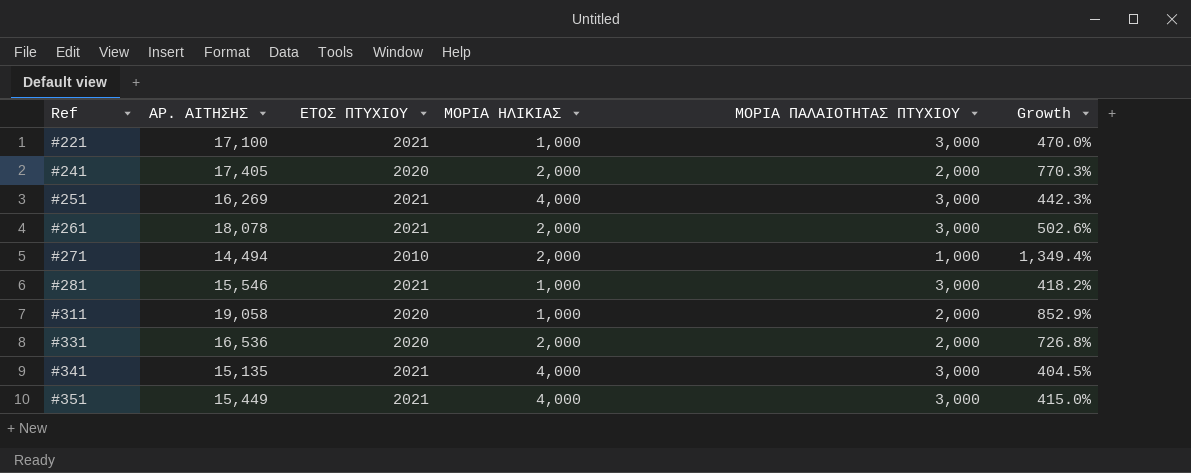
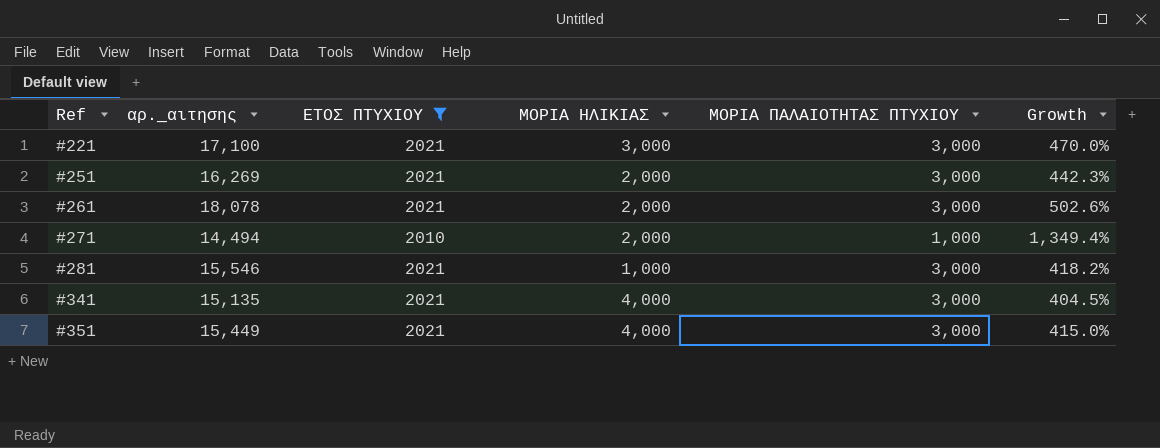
filter: none -> ΕΤΟΣ ΠΤΥΧΙΟΥ != 2020
column name: ΑΡ. ΑΙΤΗΣΗΣ -> αρ._αιτησης
#221 | ΜΟΡΙΑ ΗΛΙΚΙΑΣ: 1,000 -> 3,000
#251 | ΜΟΡΙΑ ΗΛΙΚΙΑΣ: 4,000 -> 2,000

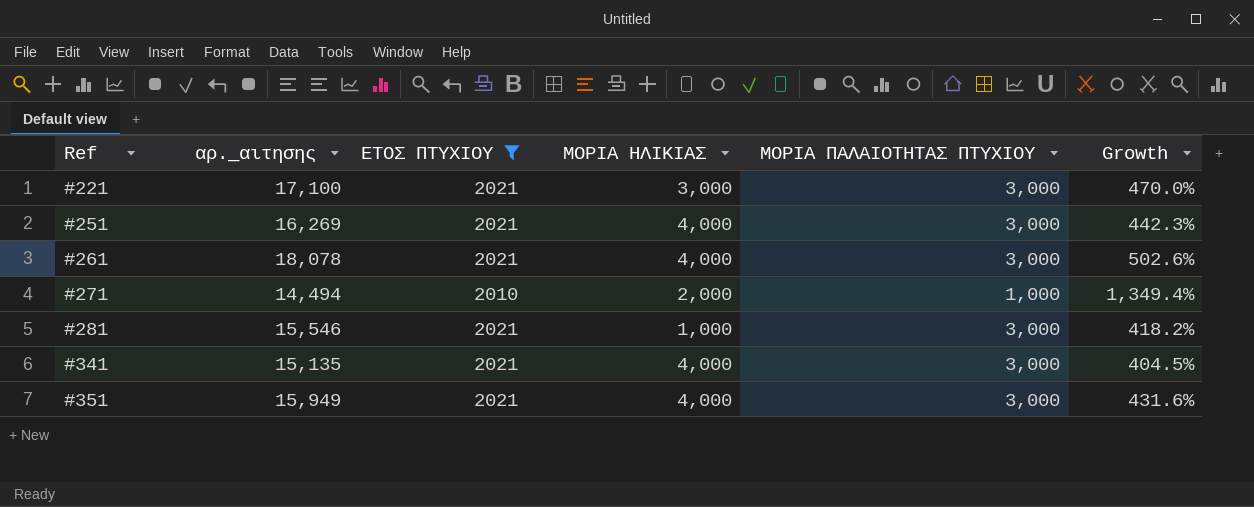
#251 | ΜΟΡΙΑ ΗΛΙΚΙΑΣ: 2,000 -> 4,000
#261 | ΜΟΡΙΑ ΗΛΙΚΙΑΣ: 2,000 -> 4,000
#351 | αρ._αιτησης: 15,449 -> 15,949
#351 | Growth: 415.0% -> 431.6%

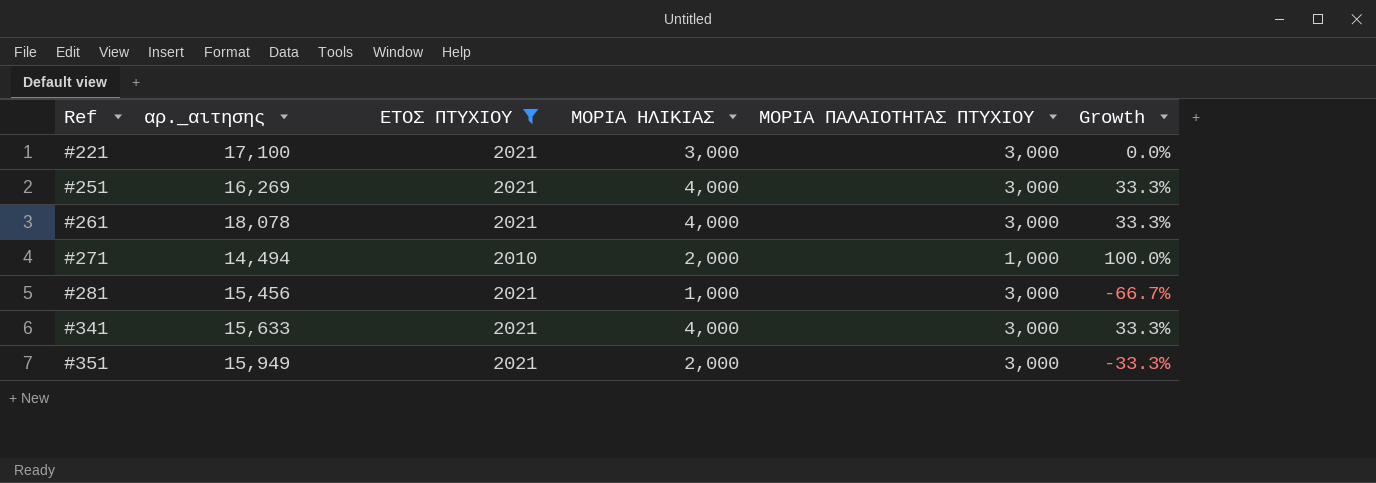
column Growth | formula: ([αρ._αιτησης] - [ΜΟΡΙΑ ΠΑΛΑΙΟΤΗΤΑΣ ΠΤΥΧΙΟΥ]) / [ΜΟΡΙΑ ΠΑΛΑΙΟΤΗΤΑΣ ΠΤΥΧΙΟΥ] -> ([ΜΟΡΙΑ ΗΛΙΚΙΑΣ] - [ΜΟΡΙΑ ΠΑΛΑΙΟΤΗΤΑΣ ΠΤΥΧΙΟΥ]) / [ΜΟΡΙΑ ΠΑΛΑΙΟΤΗΤΑΣ ΠΤΥΧΙΟΥ]
#281 | αρ._αιτησης: 15,546 -> 15,456
#341 | αρ._αιτησης: 15,135 -> 15,633
#351 | ΜΟΡΙΑ ΗΛΙΚΙΑΣ: 4,000 -> 2,000

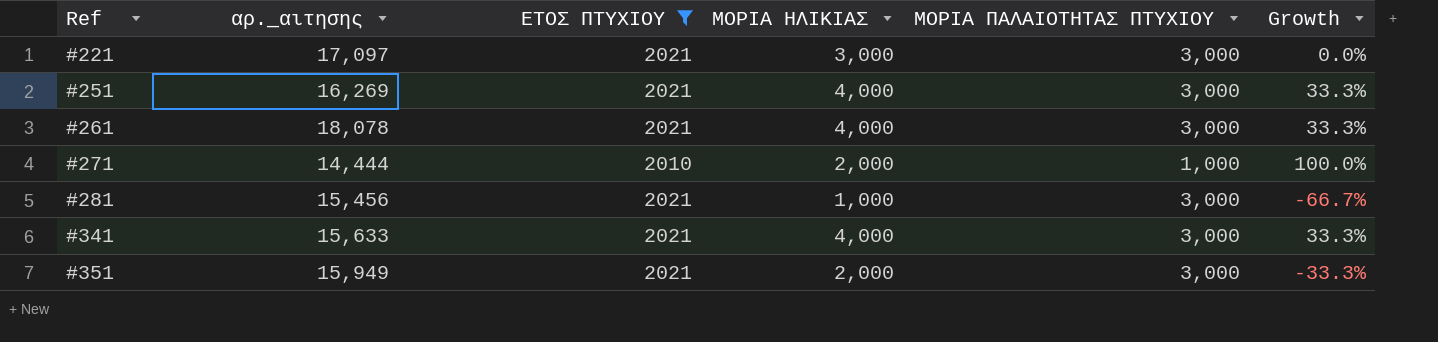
#221 | αρ._αιτησης: 17,100 -> 17,097
#271 | αρ._αιτησης: 14,494 -> 14,444

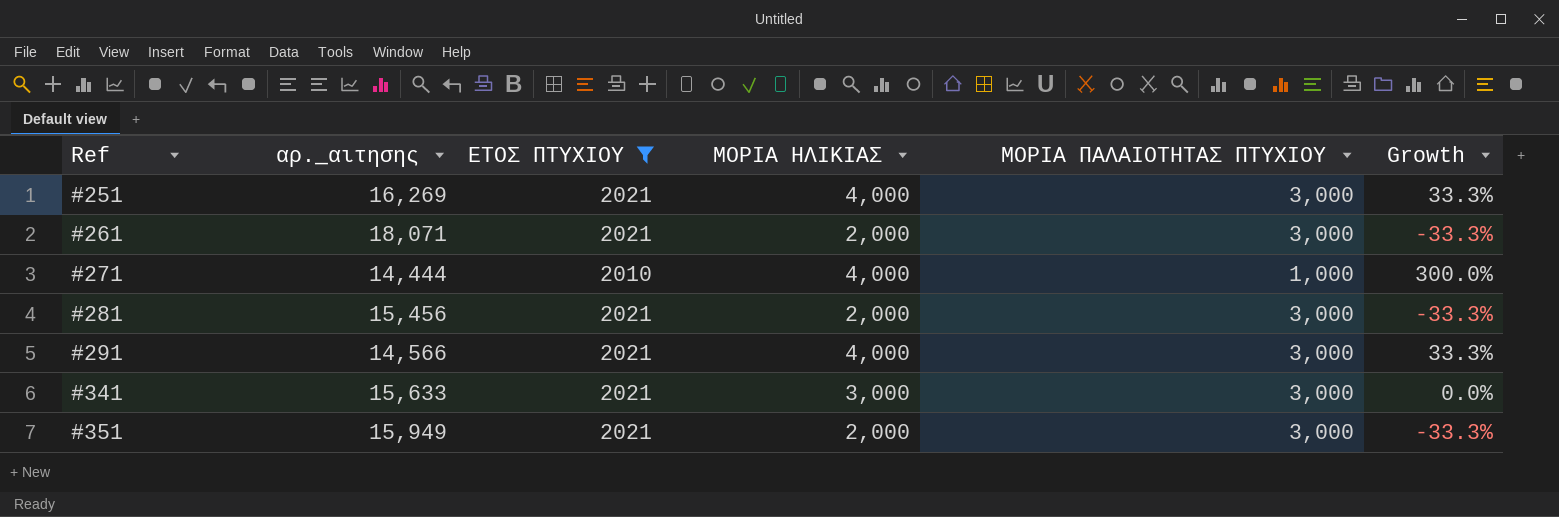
row #221: 17,097 | 2021 | 3,000 | 3,000 | 0.0% -> none
#261 | αρ._αιτησης: 18,078 -> 18,071
#261 | ΜΟΡΙΑ ΗΛΙΚΙΑΣ: 4,000 -> 2,000
#261 | Growth: 33.3% -> -33.3%
#271 | ΜΟΡΙΑ ΗΛΙΚΙΑΣ: 2,000 -> 4,000
#271 | Growth: 100.0% -> 300.0%
#281 | ΜΟΡΙΑ ΗΛΙΚΙΑΣ: 1,000 -> 2,000
#281 | Growth: -66.7% -> -33.3%
row #291: none -> 14,566 | 2021 | 4,000 | 3,000 | 33.3%
#341 | ΜΟΡΙΑ ΗΛΙΚΙΑΣ: 4,000 -> 3,000
#341 | Growth: 33.3% -> 0.0%

